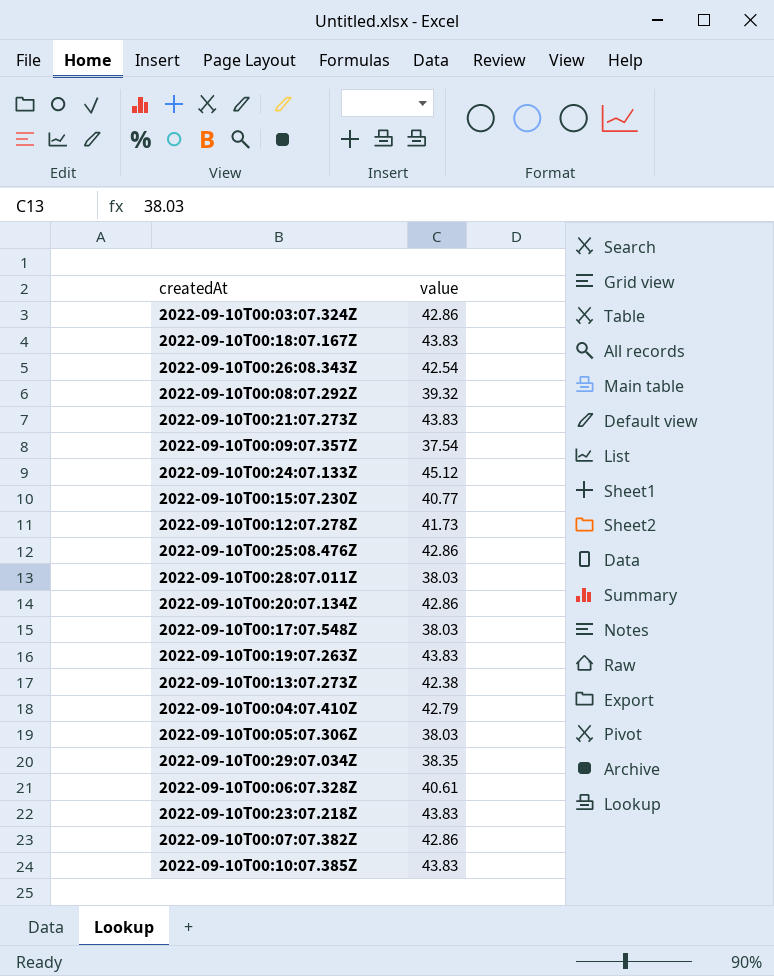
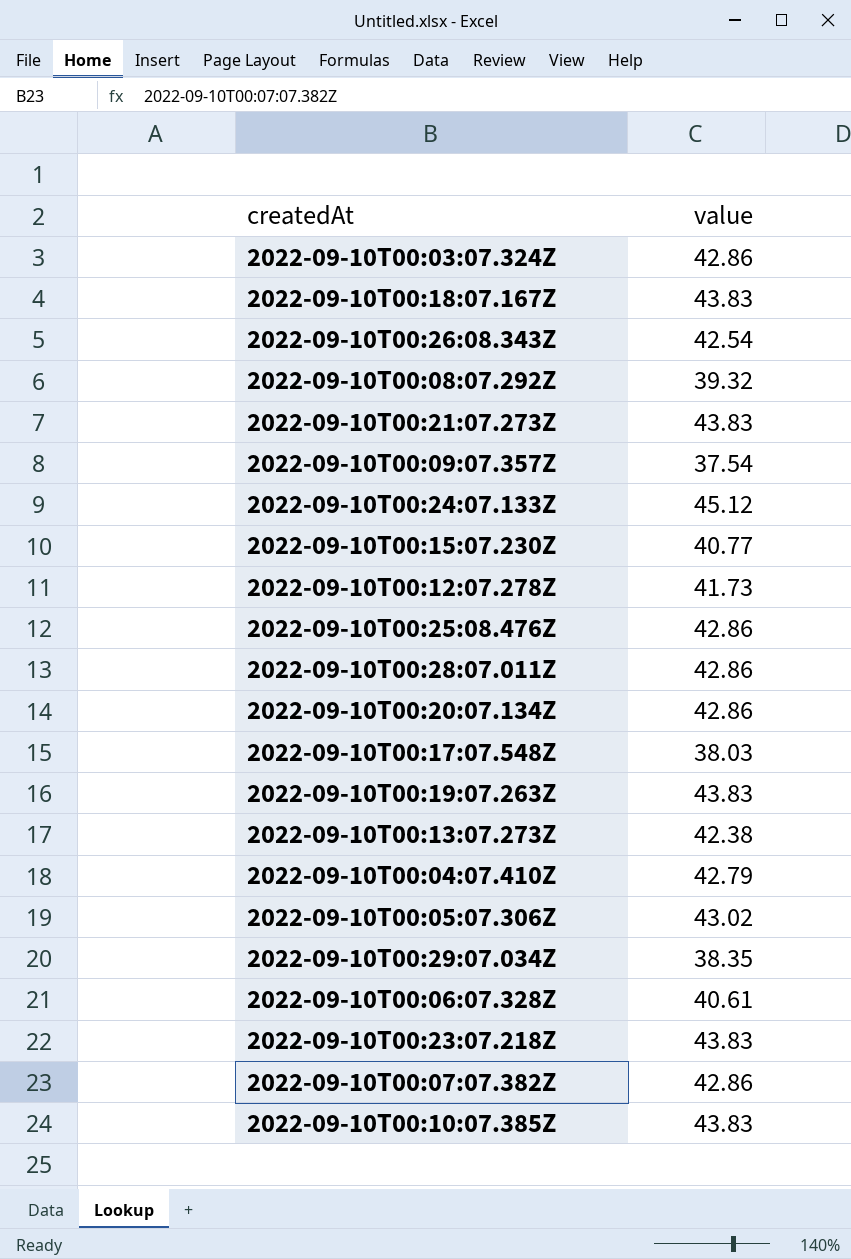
2022-09-10T00:28:07.011Z | value: 38.03 -> 42.86
2022-09-10T00:05:07.306Z | value: 38.03 -> 43.02

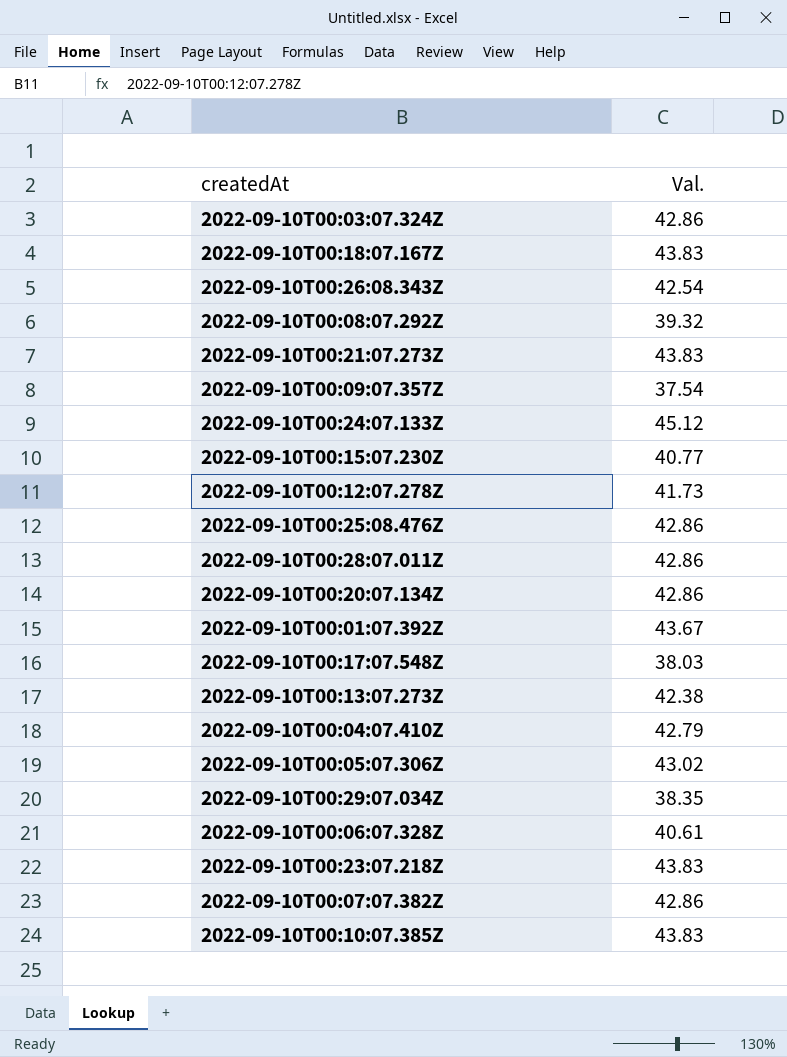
column name: value -> Val.
row 2022-09-10T00:19:07.263Z: 43.83 -> none
row 2022-09-10T00:01:07.392Z: none -> 43.67

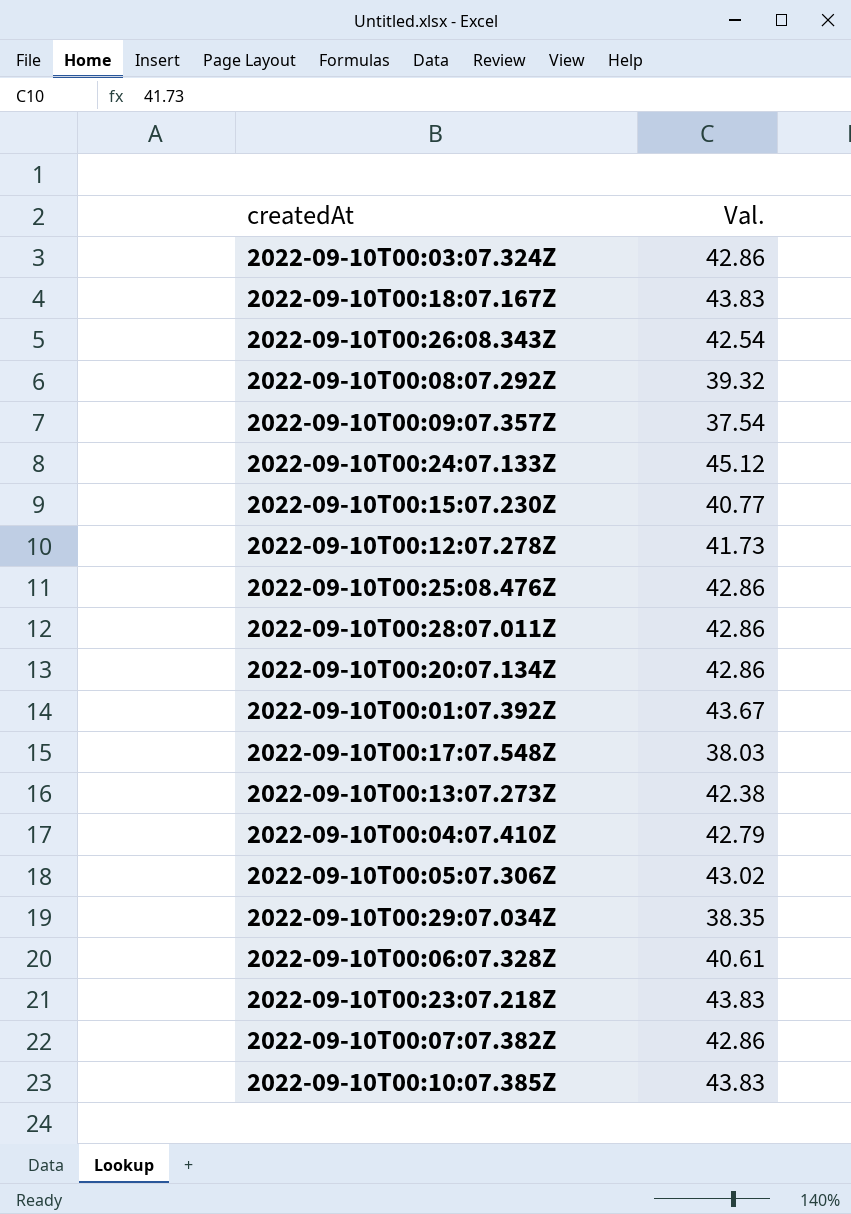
row 2022-09-10T00:21:07.273Z: 43.83 -> none

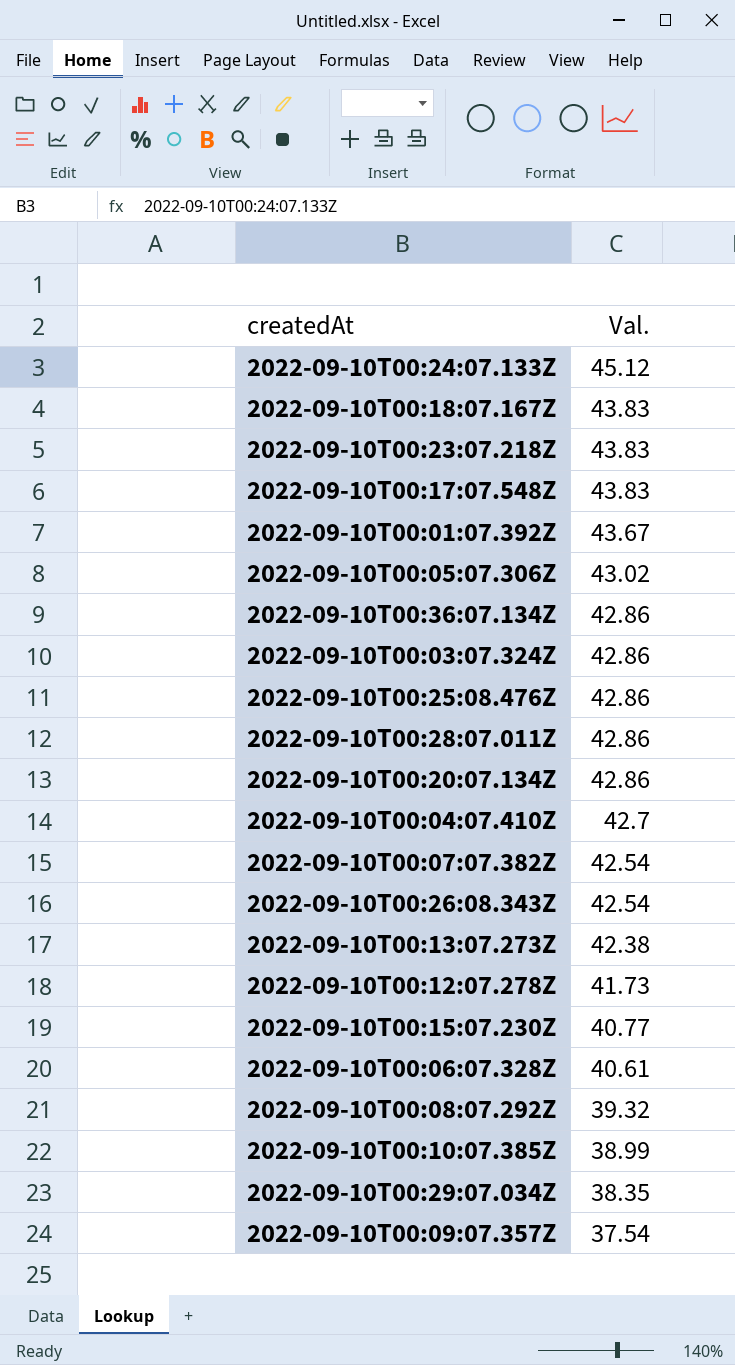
row order: none -> Val. descending
2022-09-10T00:17:07.548Z | Val.: 38.03 -> 43.83
row 2022-09-10T00:36:07.134Z: none -> 42.86
2022-09-10T00:04:07.410Z | Val.: 42.79 -> 42.7
2022-09-10T00:07:07.382Z | Val.: 42.86 -> 42.54
2022-09-10T00:10:07.385Z | Val.: 43.83 -> 38.99

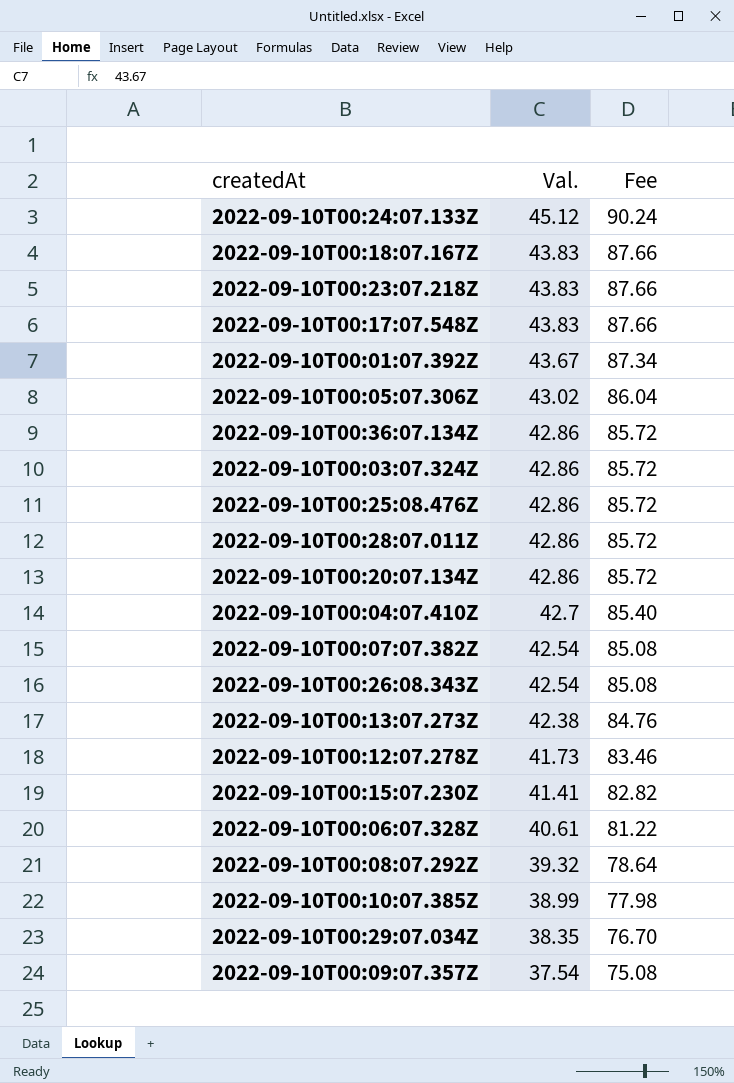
column Fee | formula: none -> [Val.] * 2
2022-09-10T00:15:07.230Z | Val.: 40.77 -> 41.41

